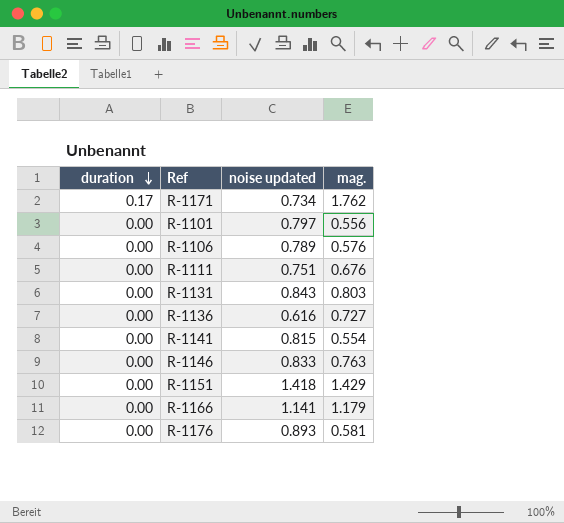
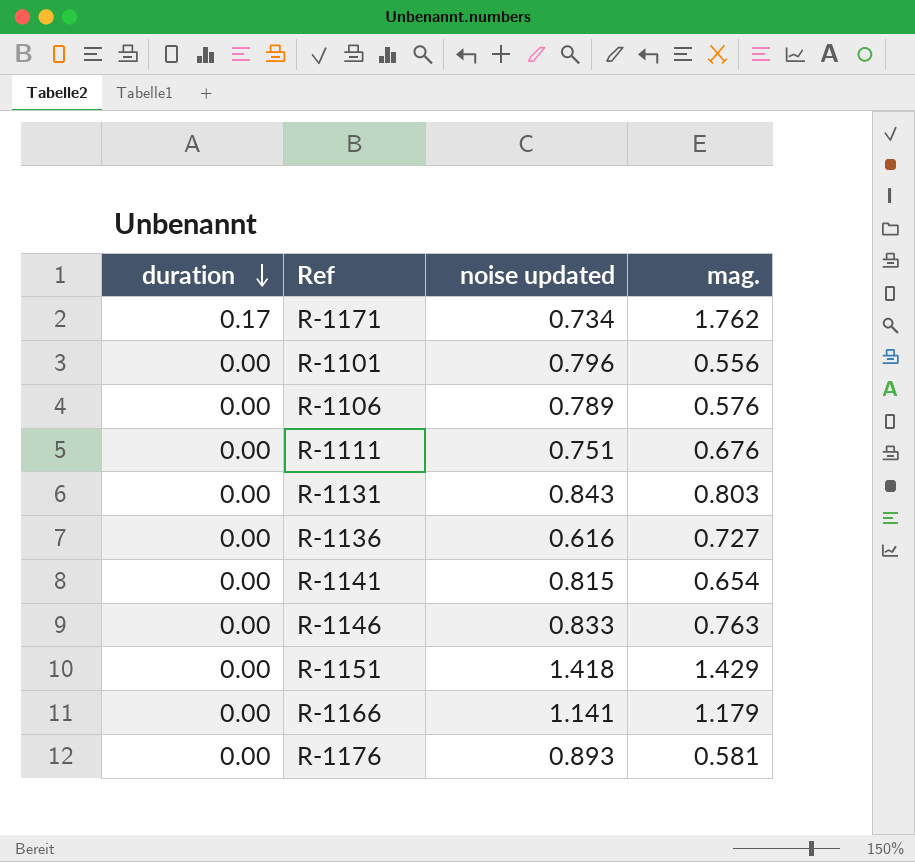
R-1101 | noise updated: 0.797 -> 0.796
R-1141 | mag.: 0.554 -> 0.654

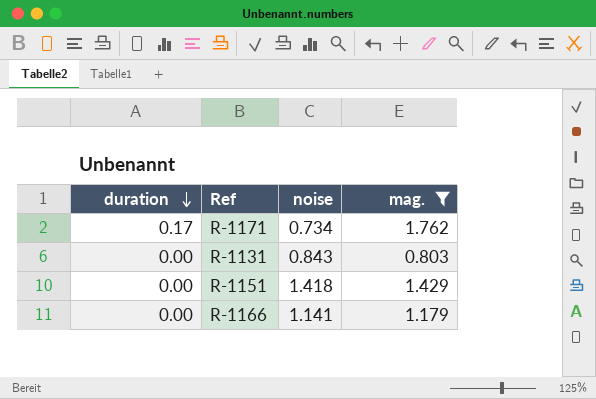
filter: none -> mag. >= 0.803
column name: noise updated -> noise

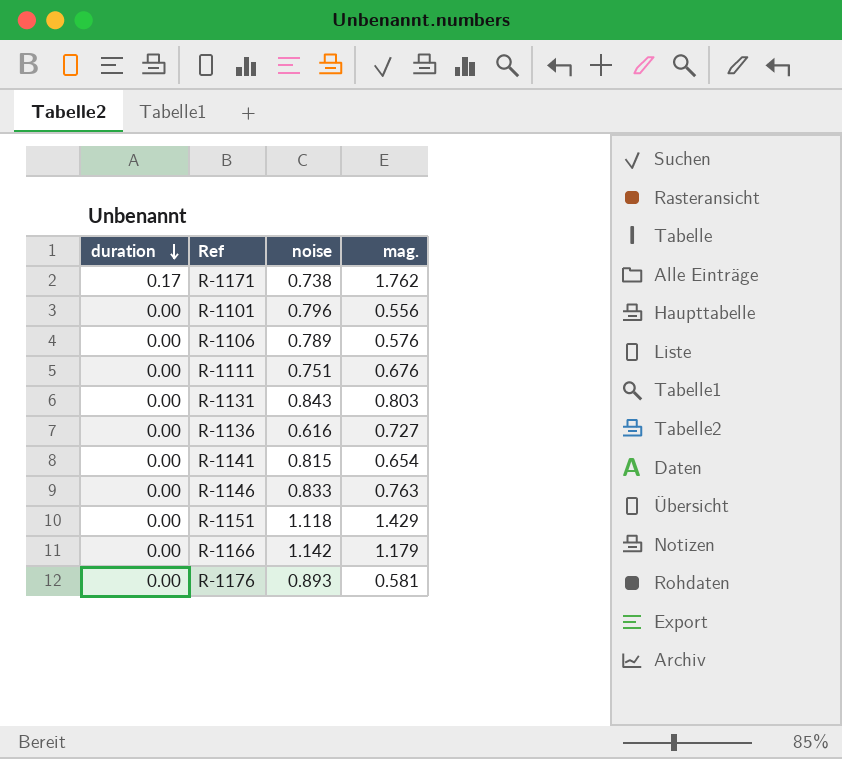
filter: mag. >= 0.803 -> none
R-1171 | noise: 0.734 -> 0.738
R-1151 | noise: 1.418 -> 1.118
R-1166 | noise: 1.141 -> 1.142

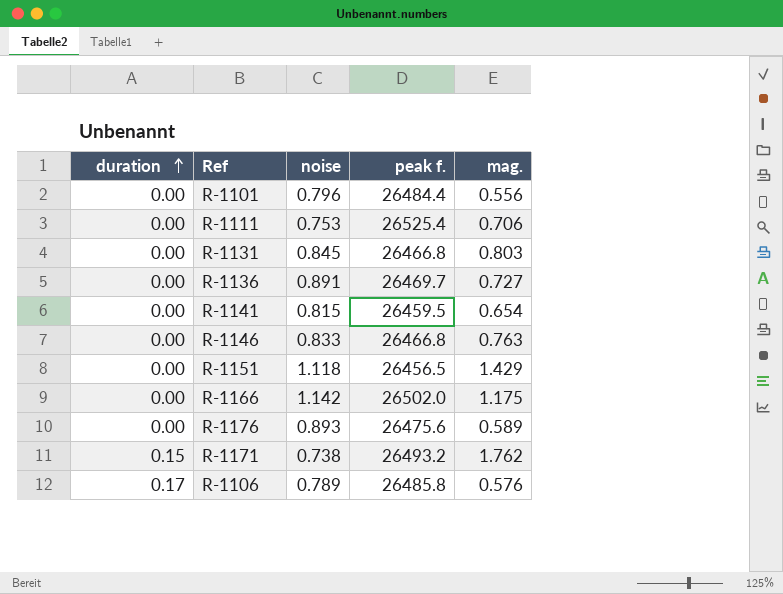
row order: duration descending -> duration ascending
column peak f. | position: none -> 4
R-1111 | noise: 0.751 -> 0.753
R-1111 | mag.: 0.676 -> 0.706
R-1131 | noise: 0.843 -> 0.845
R-1136 | noise: 0.616 -> 0.891
R-1166 | mag.: 1.179 -> 1.175
R-1176 | mag.: 0.581 -> 0.589
R-1171 | duration: 0.17 -> 0.15
R-1106 | duration: 0.00 -> 0.17

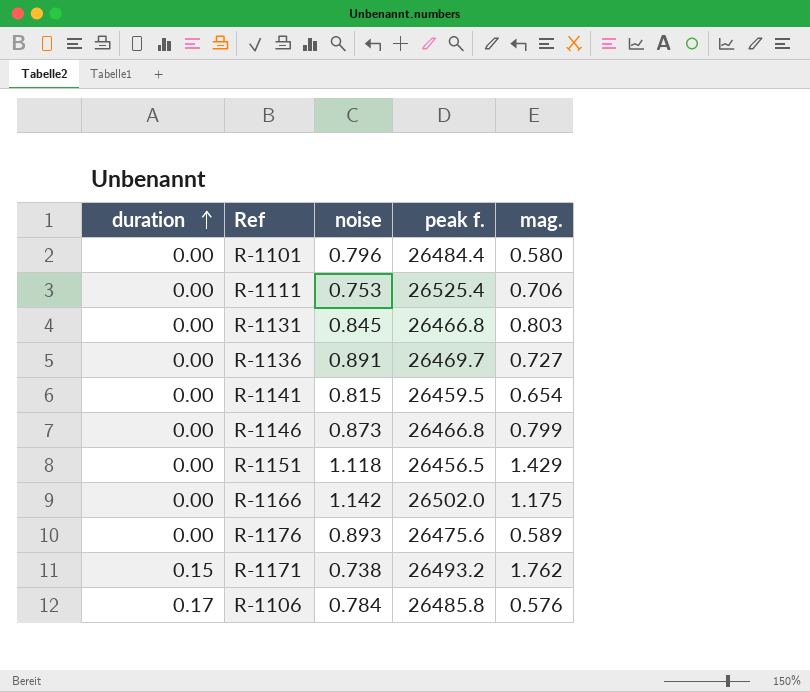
R-1101 | mag.: 0.556 -> 0.580
R-1146 | noise: 0.833 -> 0.873
R-1146 | mag.: 0.763 -> 0.799
R-1106 | noise: 0.789 -> 0.784

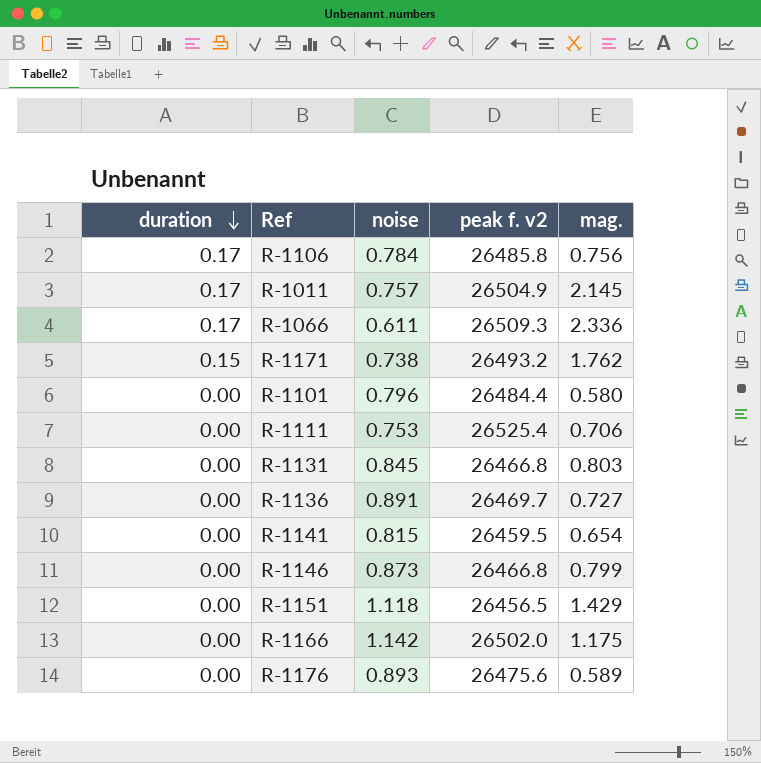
row order: duration ascending -> duration descending
column name: peak f. -> peak f. v2
R-1106 | mag.: 0.576 -> 0.756
row R-1011: none -> 0.17 | 0.757 | 26504.9 | 2.145
row R-1066: none -> 0.17 | 0.611 | 26509.3 | 2.336

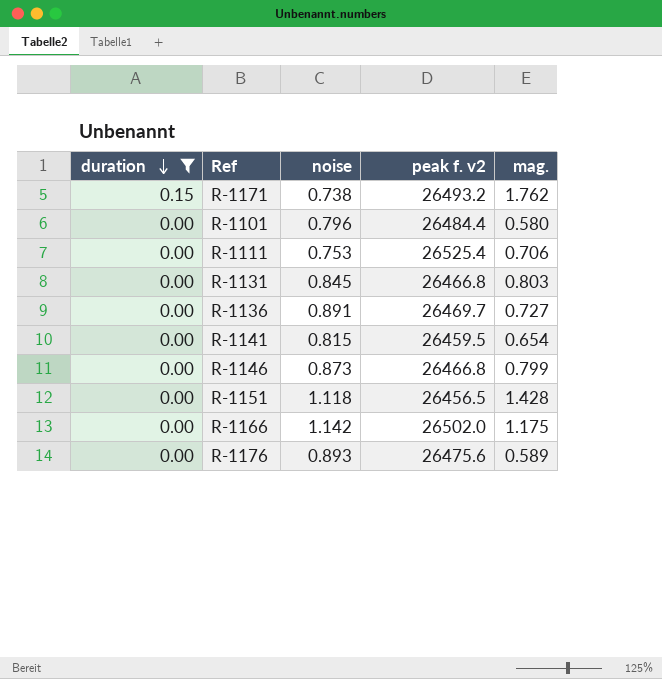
filter: none -> duration != 0.17
R-1151 | mag.: 1.429 -> 1.428

